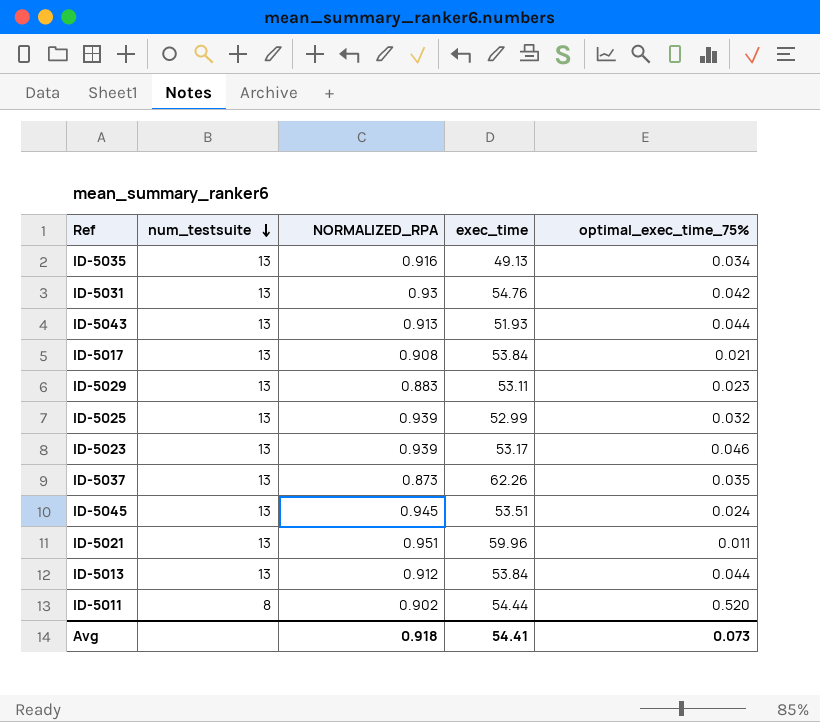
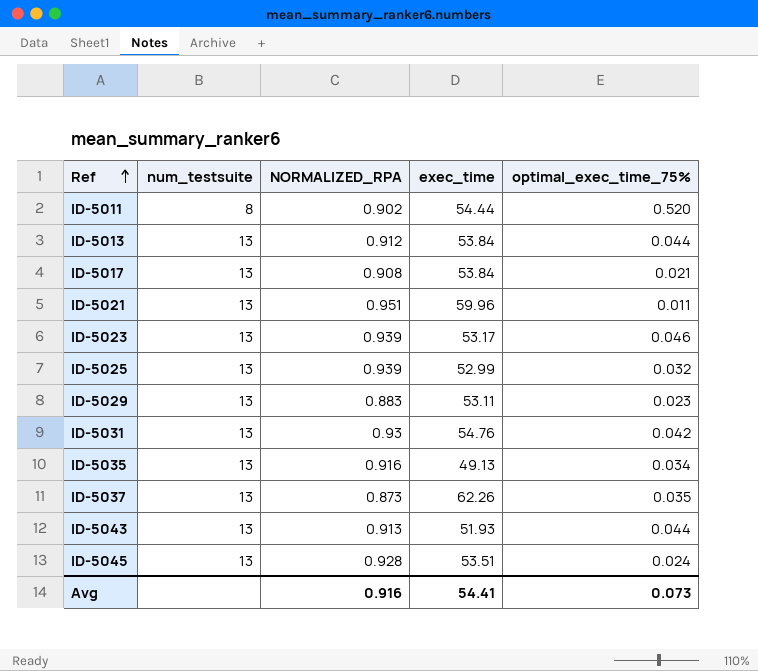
row order: num_testsuite descending -> Ref ascending
ID-5045 | NORMALIZED_RPA: 0.945 -> 0.928
Avg | NORMALIZED_RPA: 0.918 -> 0.916

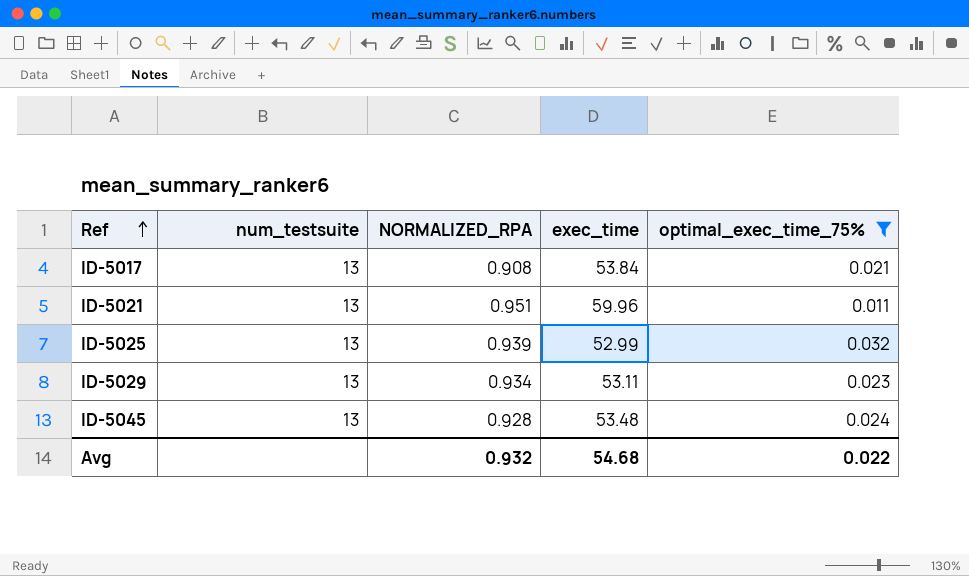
filter: none -> optimal_exec_time_75% <= 0.032
ID-5029 | NORMALIZED_RPA: 0.883 -> 0.934
ID-5045 | exec_time: 53.51 -> 53.48
Avg | NORMALIZED_RPA: 0.916 -> 0.932
Avg | exec_time: 54.41 -> 54.68
Avg | optimal_exec_time_75%: 0.073 -> 0.022

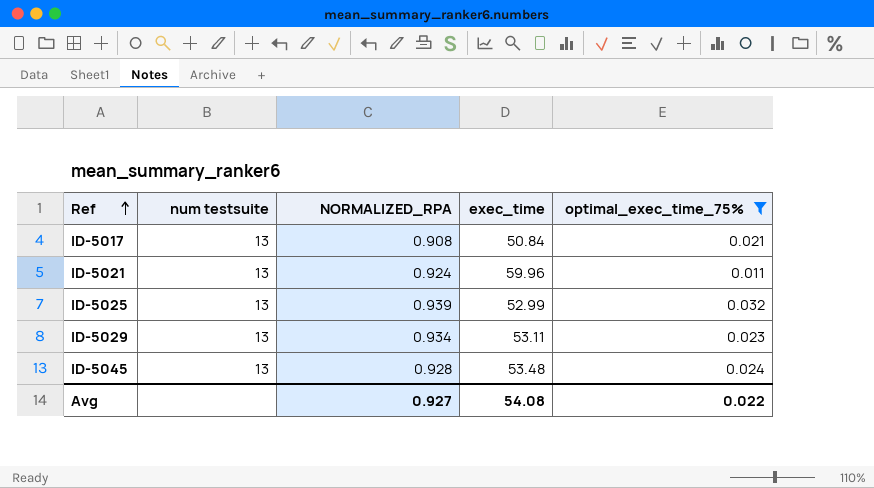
column name: num_testsuite -> num testsuite
ID-5017 | exec_time: 53.84 -> 50.84
ID-5021 | NORMALIZED_RPA: 0.951 -> 0.924
Avg | NORMALIZED_RPA: 0.932 -> 0.927
Avg | exec_time: 54.68 -> 54.08

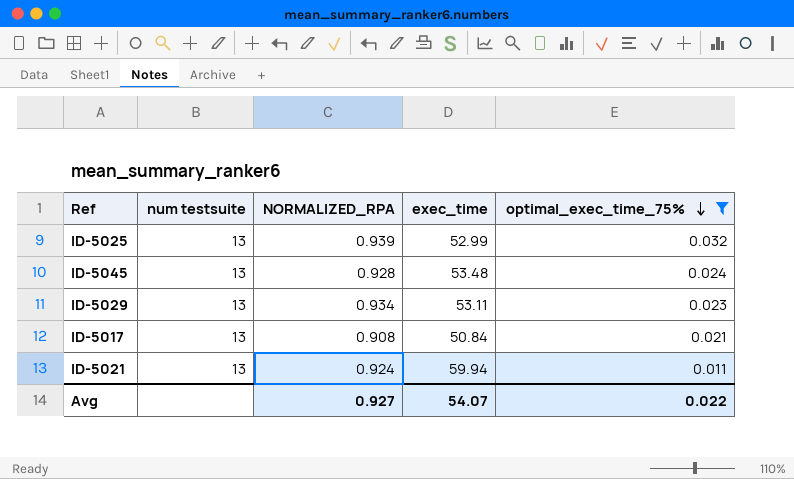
row order: Ref ascending -> optimal_exec_time_75% descending
ID-5021 | exec_time: 59.96 -> 59.94
Avg | exec_time: 54.08 -> 54.07

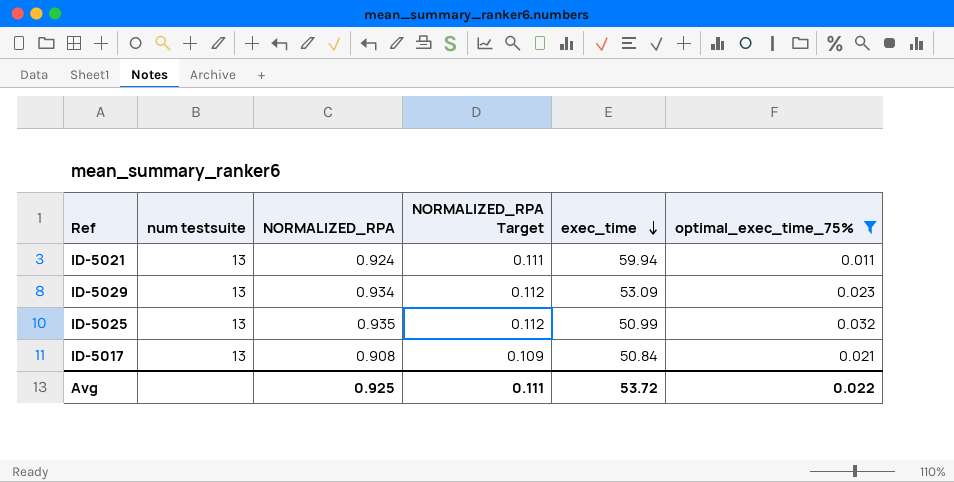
row order: optimal_exec_time_75% descending -> exec_time descending
column NORMALIZED_RPA Target | formula: none -> [NORMALIZED_RPA] * 0.12
row ID-5045: 13 | 0.928 | 53.48 | 0.024 -> none
ID-5029 | exec_time: 53.11 -> 53.09
ID-5025 | NORMALIZED_RPA: 0.939 -> 0.935
ID-5025 | exec_time: 52.99 -> 50.99
Avg | NORMALIZED_RPA: 0.927 -> 0.925
Avg | exec_time: 54.07 -> 53.72

